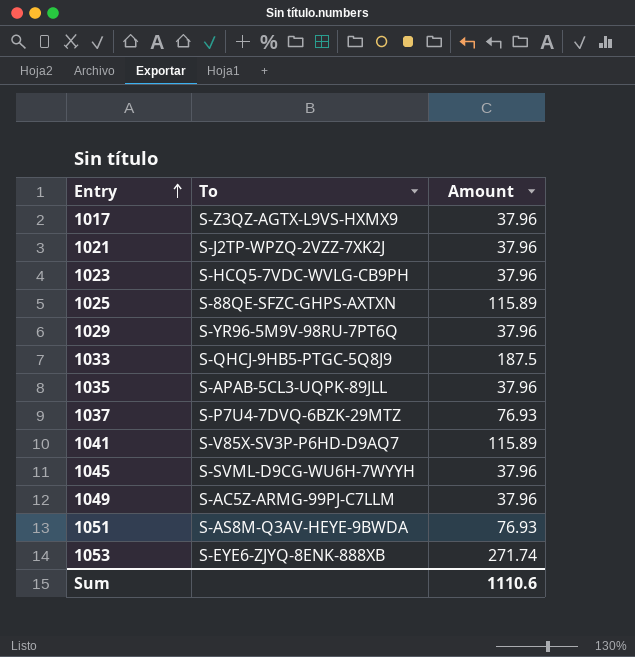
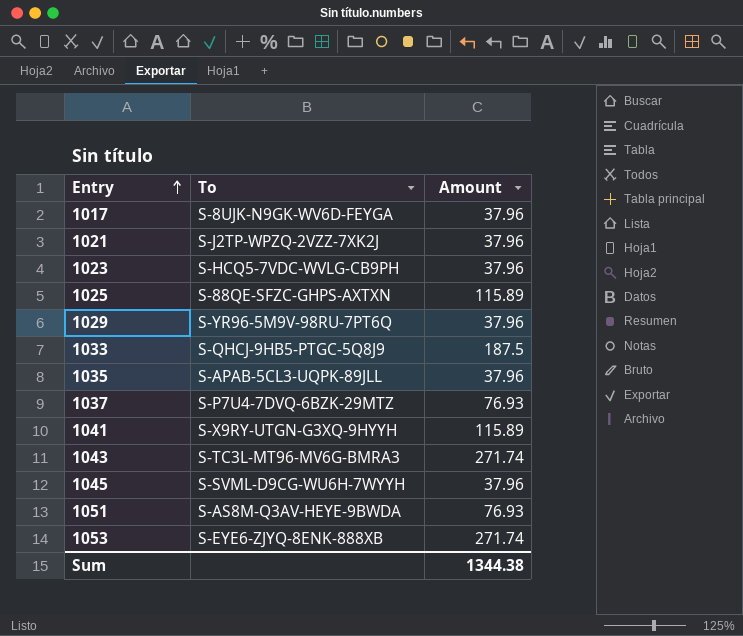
row 1049: S-AC5Z-ARMG-99PJ-C7LLM | 37.96 -> none
1017 | To: S-Z3QZ-AGTX-L9VS-HXMX9 -> S-8UJK-N9GK-WV6D-FEYGA
1041 | To: S-V85X-SV3P-P6HD-D9AQ7 -> S-X9RY-UTGN-G3XQ-9HYYH
row 1043: none -> S-TC3L-MT96-MV6G-BMRA3 | 271.74
Sum | Amount: 1110.6 -> 1344.38

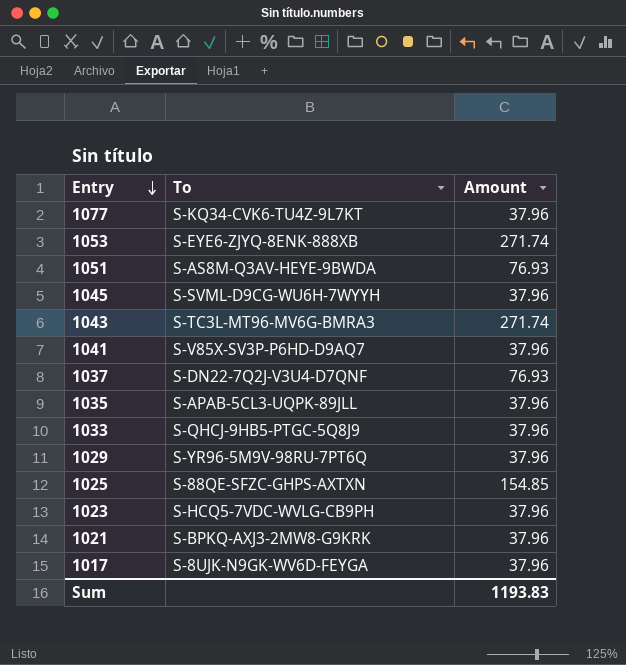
row order: Entry ascending -> Entry descending
row 1077: none -> S-KQ34-CVK6-TU4Z-9L7KT | 37.96
1041 | To: S-X9RY-UTGN-G3XQ-9HYYH -> S-V85X-SV3P-P6HD-D9AQ7
1041 | Amount: 115.89 -> 37.96
1037 | To: S-P7U4-7DVQ-6BZK-29MTZ -> S-DN22-7Q2J-V3U4-D7QNF
1033 | Amount: 187.5 -> 37.96
1025 | Amount: 115.89 -> 154.85
1021 | To: S-J2TP-WPZQ-2VZZ-7XK2J -> S-BPKQ-AXJ3-2MW8-G9KRK
Sum | Amount: 1344.38 -> 1193.83

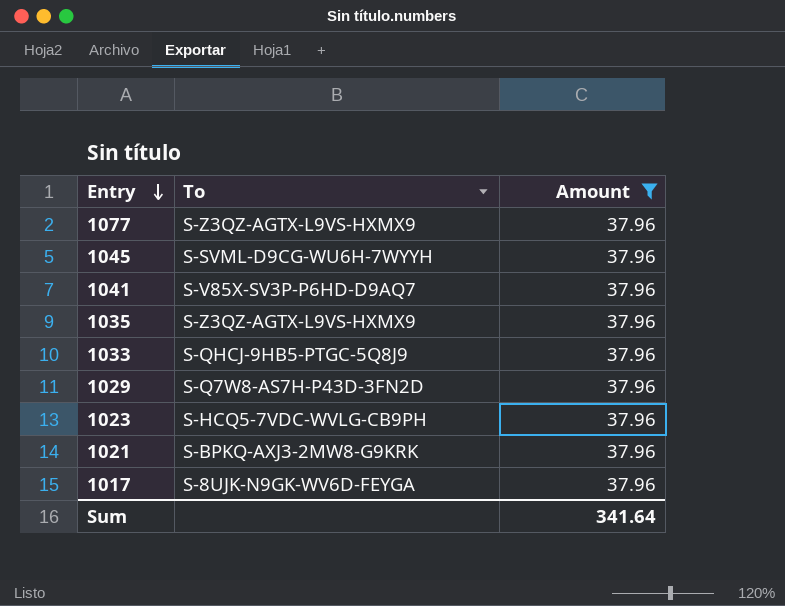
filter: none -> Amount = 37.96
1077 | To: S-KQ34-CVK6-TU4Z-9L7KT -> S-Z3QZ-AGTX-L9VS-HXMX9
1035 | To: S-APAB-5CL3-UQPK-89JLL -> S-Z3QZ-AGTX-L9VS-HXMX9
1029 | To: S-YR96-5M9V-98RU-7PT6Q -> S-Q7W8-AS7H-P43D-3FN2D
Sum | Amount: 1193.83 -> 341.64

